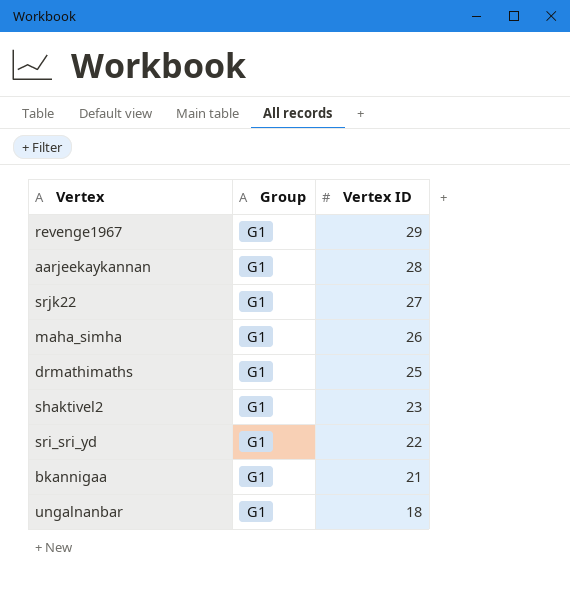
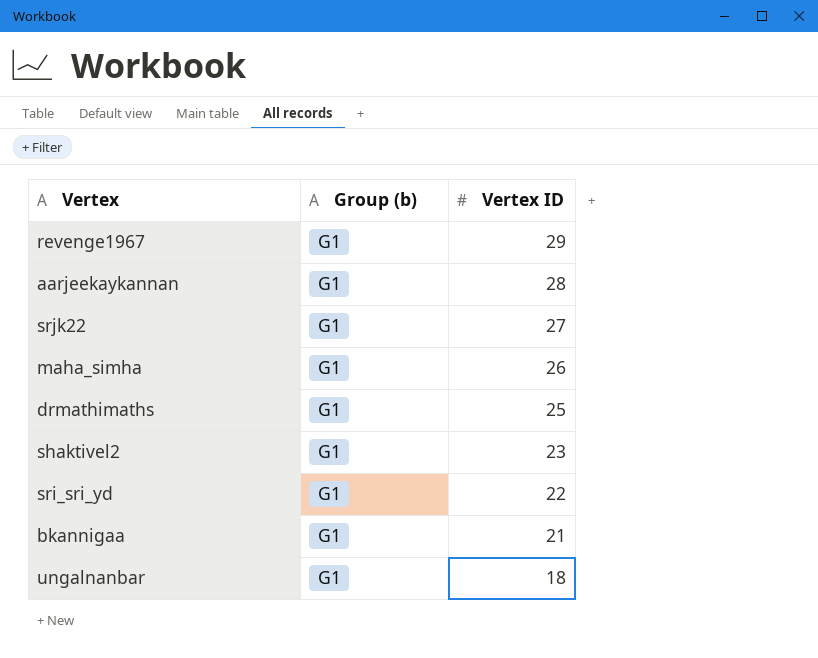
column name: Group -> Group (b)

